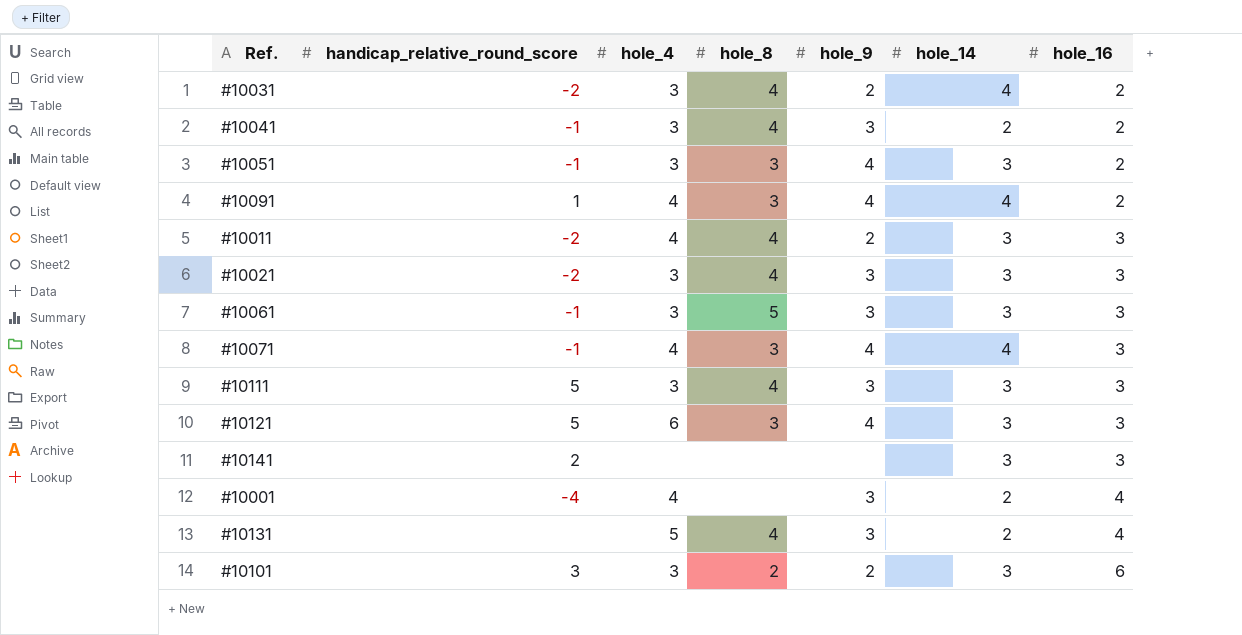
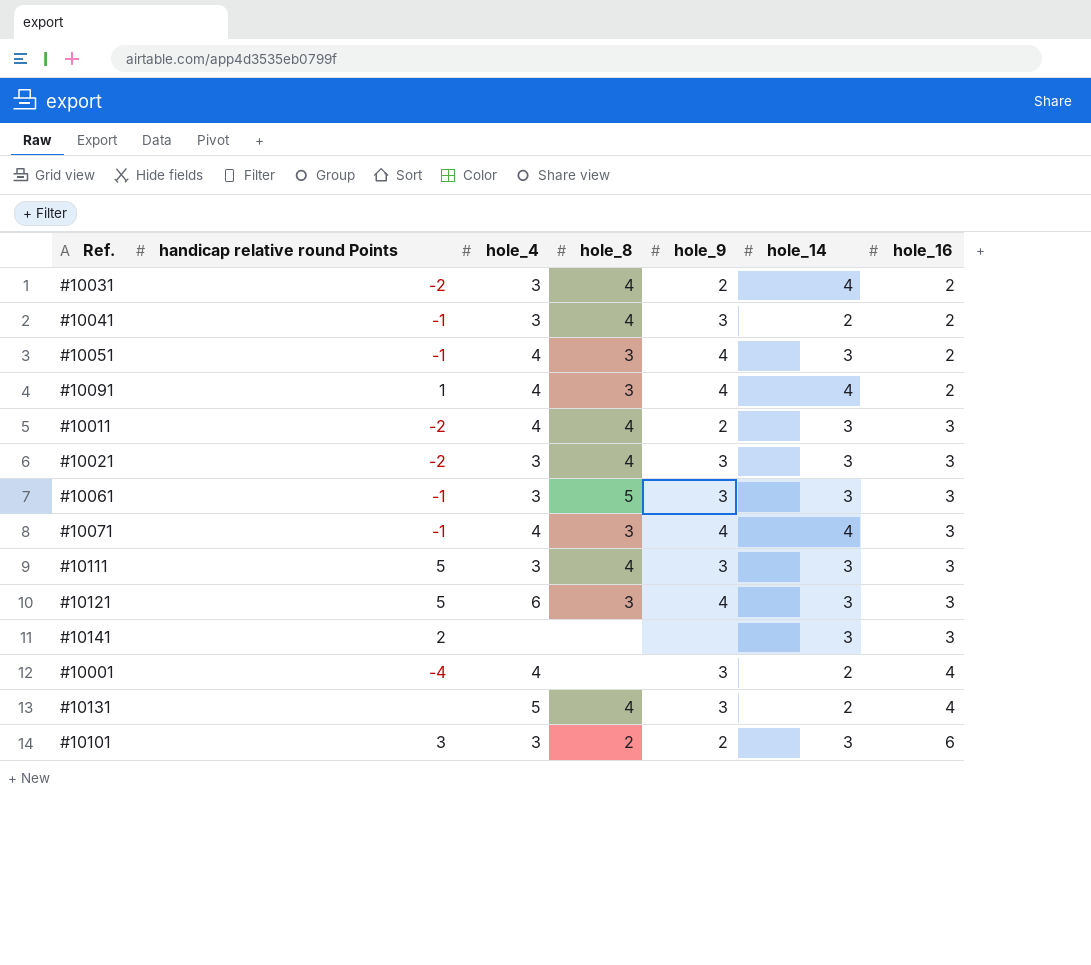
column name: handicap_relative_round_score -> handicap relative round Points
#10051 | hole_4: 3 -> 4

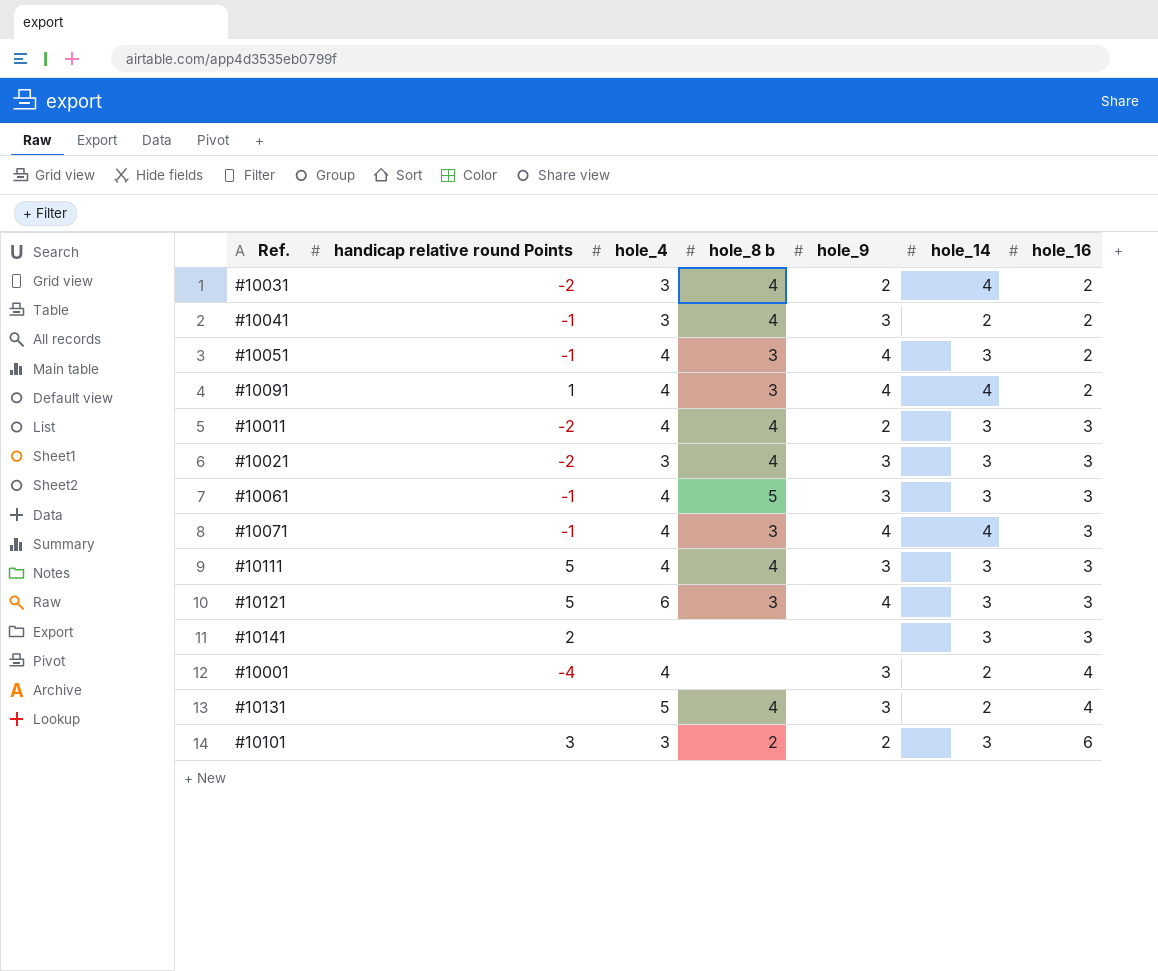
column name: hole_8 -> hole_8 b
#10061 | hole_4: 3 -> 4
#10111 | hole_4: 3 -> 4

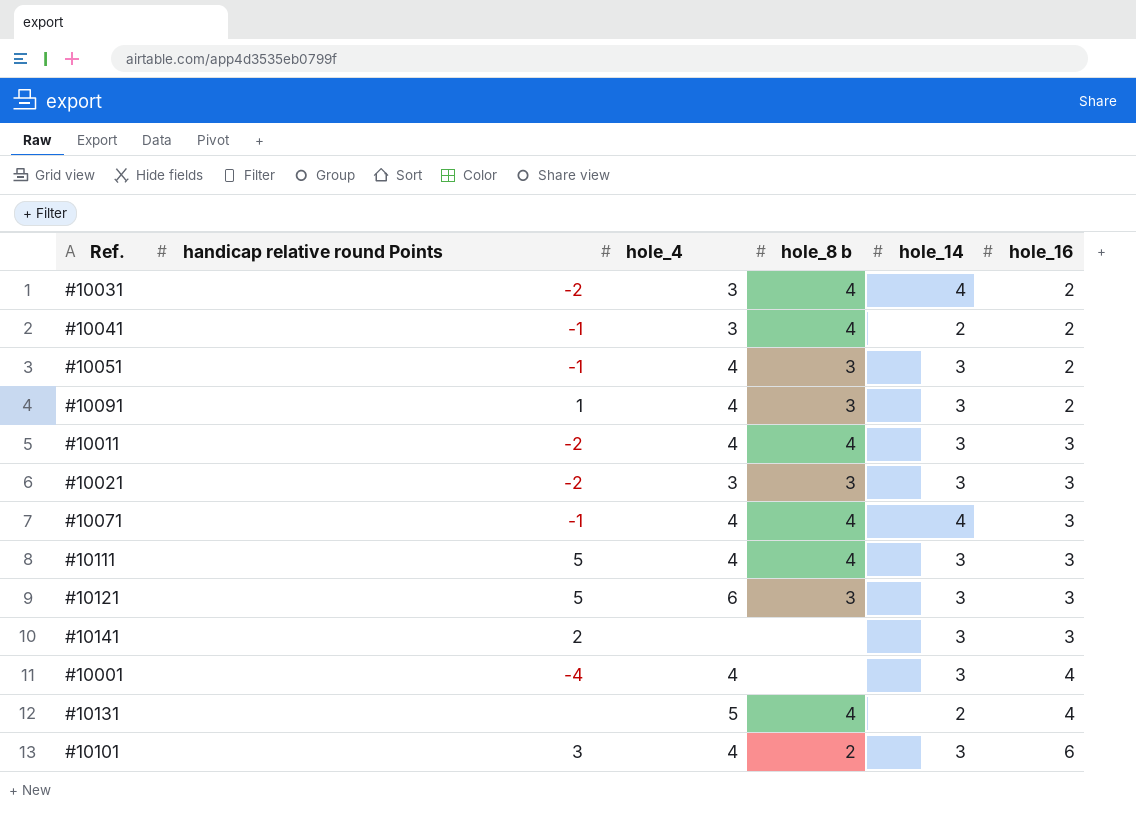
column hole_9 | position: 5 -> none
row #10061: -1 | 4 | 5 | 3 | 3 | 3 -> none
#10091 | hole_14: 4 -> 3
#10021 | hole_8 b: 4 -> 3
#10071 | hole_8 b: 3 -> 4
#10001 | hole_14: 2 -> 3
#10101 | hole_4: 3 -> 4

